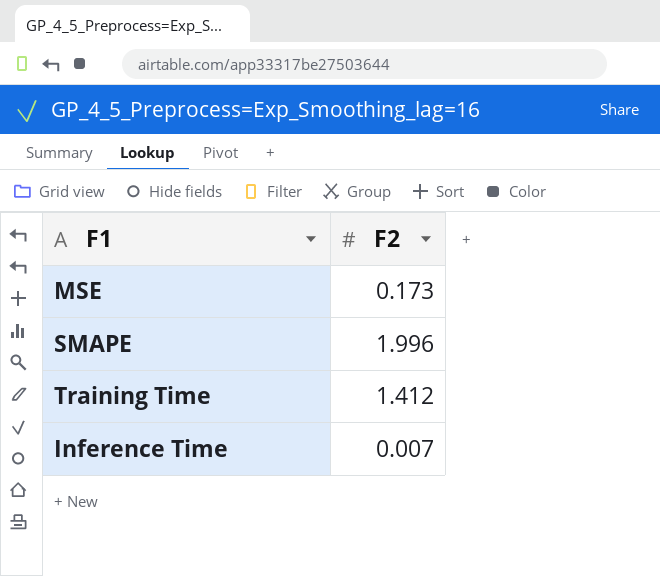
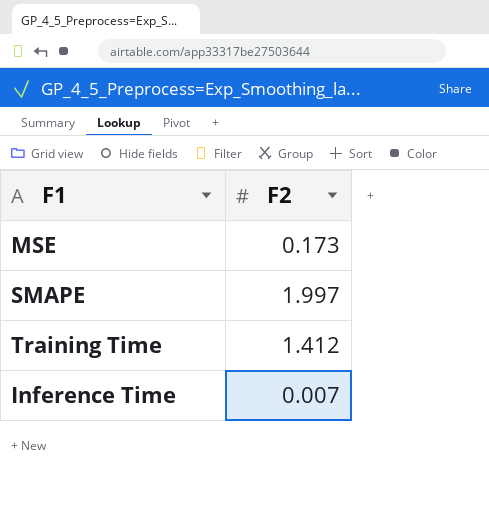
SMAPE | F2: 1.996 -> 1.997

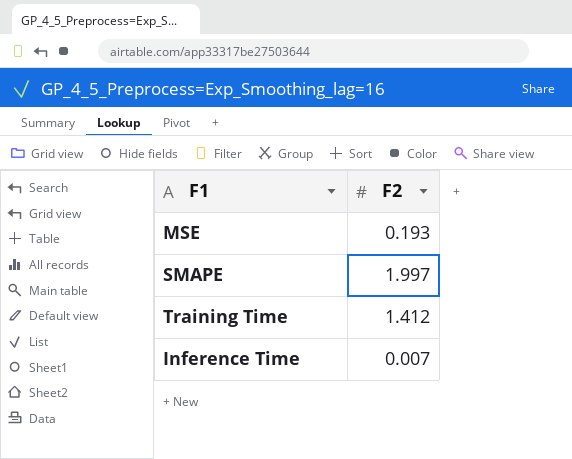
MSE | F2: 0.173 -> 0.193

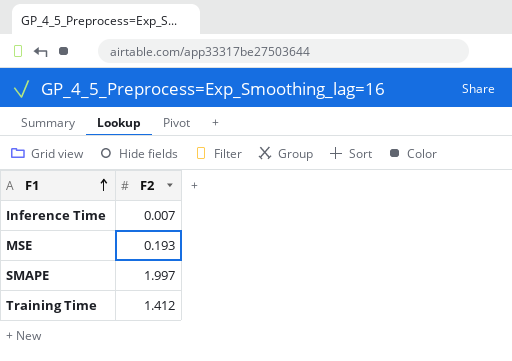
row order: none -> F1 ascending

